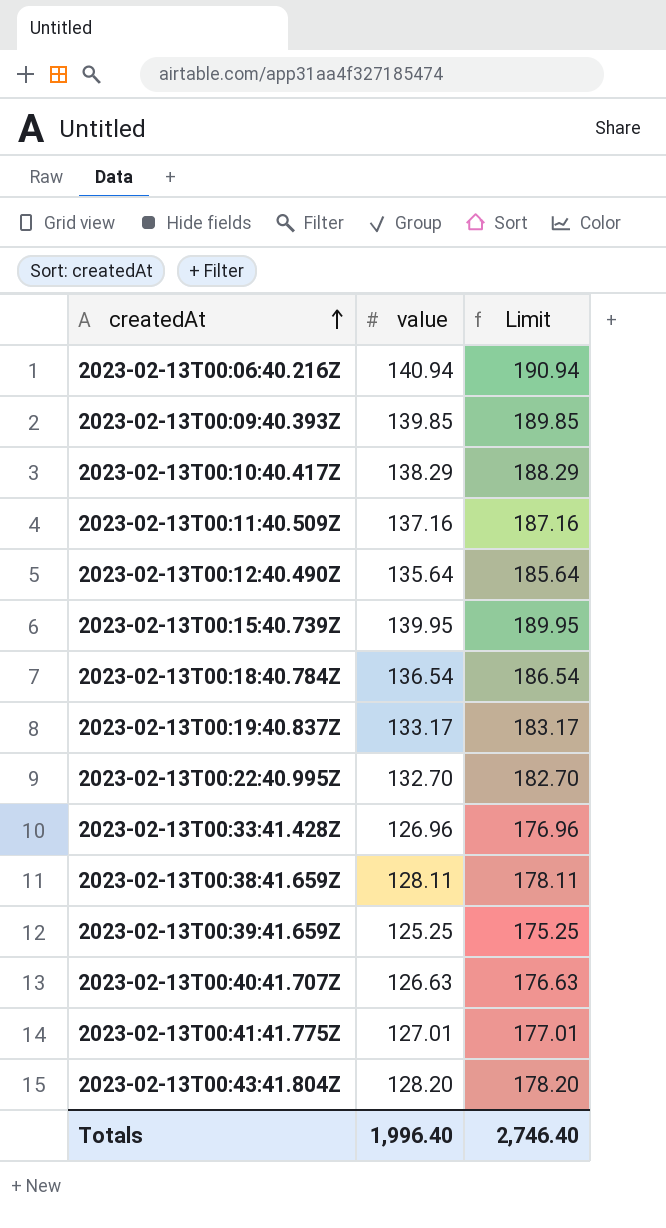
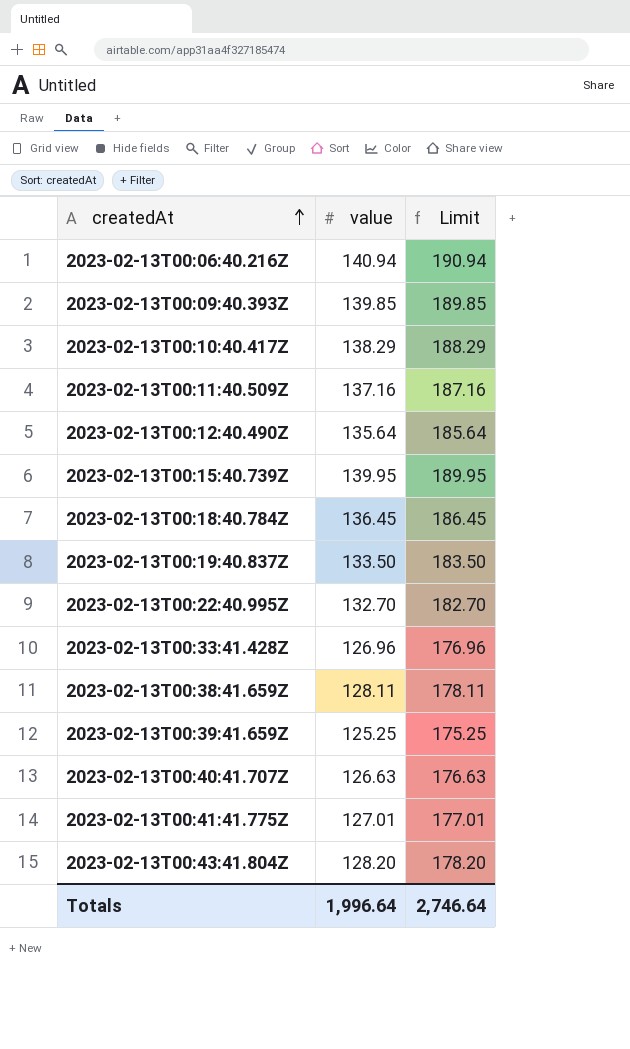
2023-02-13T00:18:40.784Z | value: 136.54 -> 136.45
2023-02-13T00:18:40.784Z | Limit: 186.54 -> 186.45
2023-02-13T00:19:40.837Z | value: 133.17 -> 133.50
2023-02-13T00:19:40.837Z | Limit: 183.17 -> 183.50
Totals | value: 1,996.40 -> 1,996.64
Totals | Limit: 2,746.40 -> 2,746.64

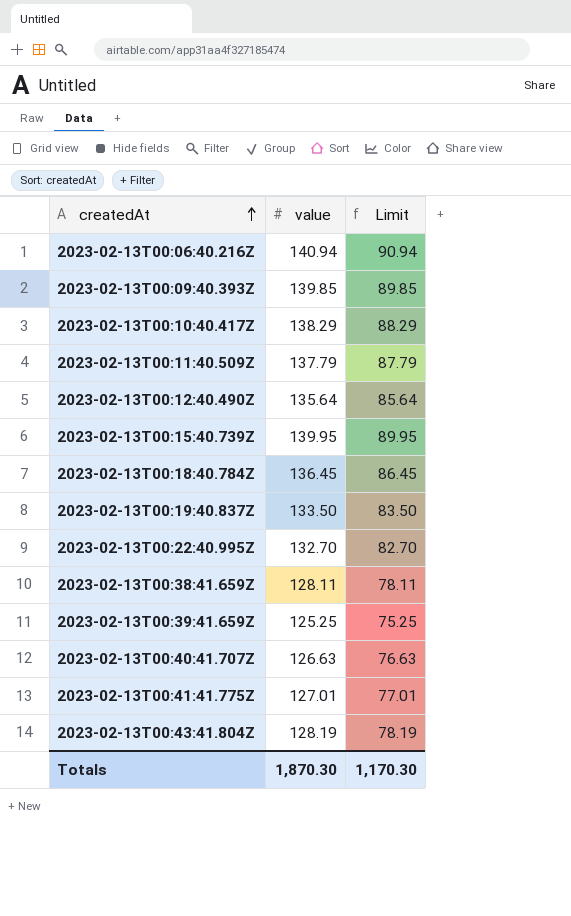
column Limit | formula: [value] + 50 -> [value] - 50
row 2023-02-13T00:33:41.428Z: 126.96 | 176.96 -> none
2023-02-13T00:11:40.509Z | value: 137.16 -> 137.79
2023-02-13T00:43:41.804Z | value: 128.20 -> 128.19
Totals | value: 1,996.64 -> 1,870.30
Totals | Limit: 2,746.64 -> 1,170.30

